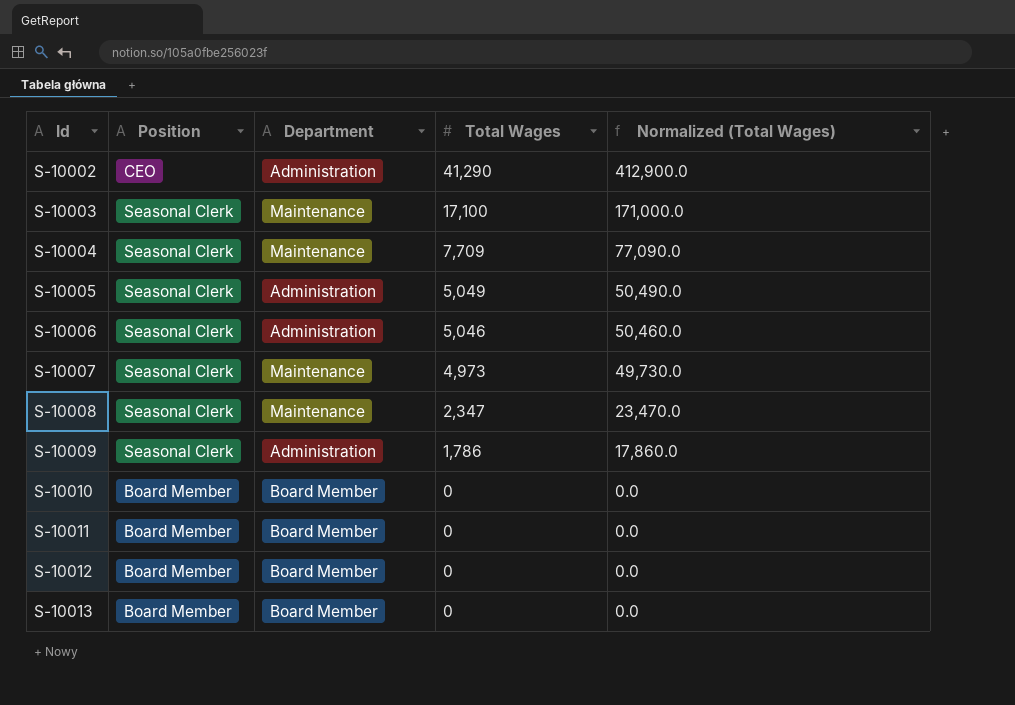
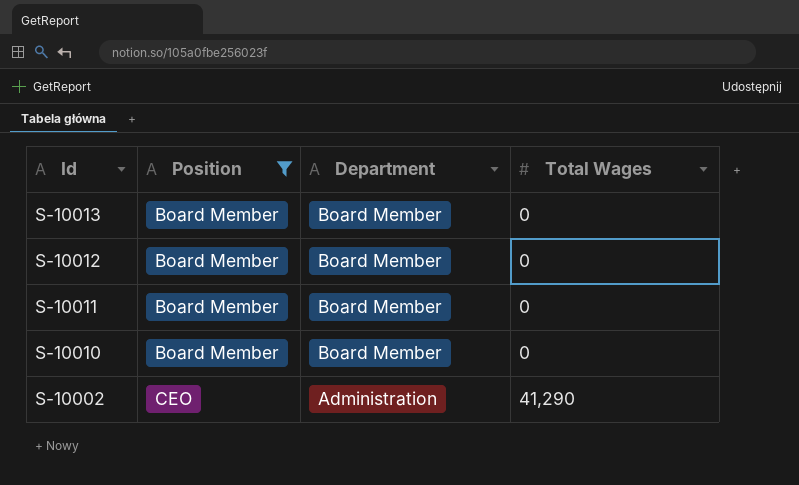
filter: none -> Position != Seasonal Clerk
row order: Id ascending -> Id descending
column Normalized (Total Wages) | formula: [Total Wages] * 10 -> none

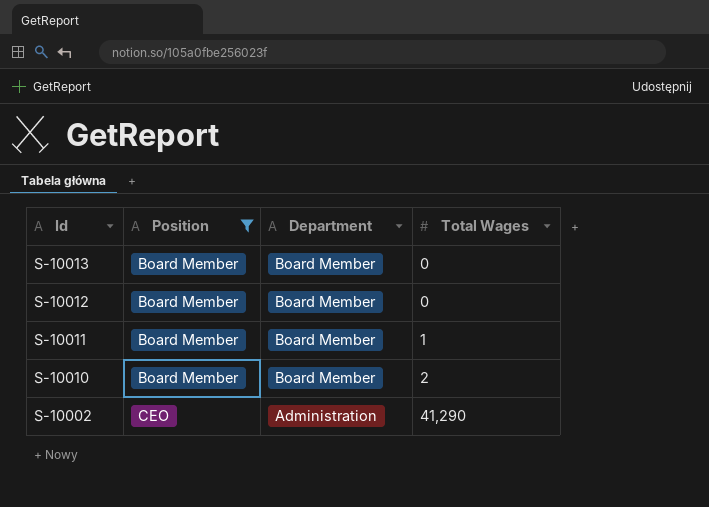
S-10011 | Total Wages: 0 -> 1
S-10010 | Total Wages: 0 -> 2

